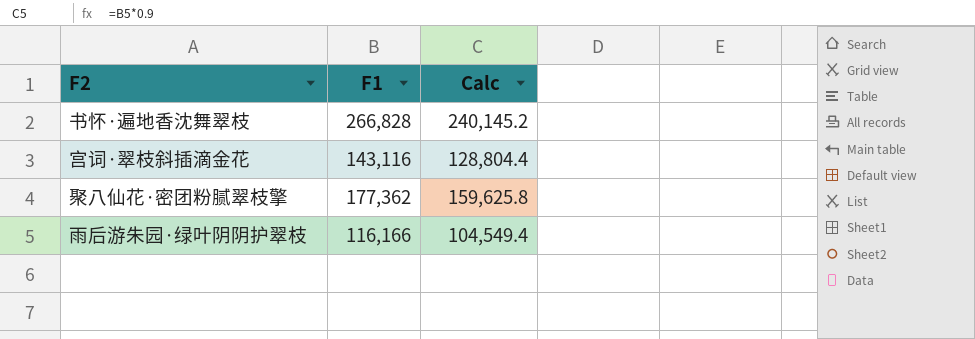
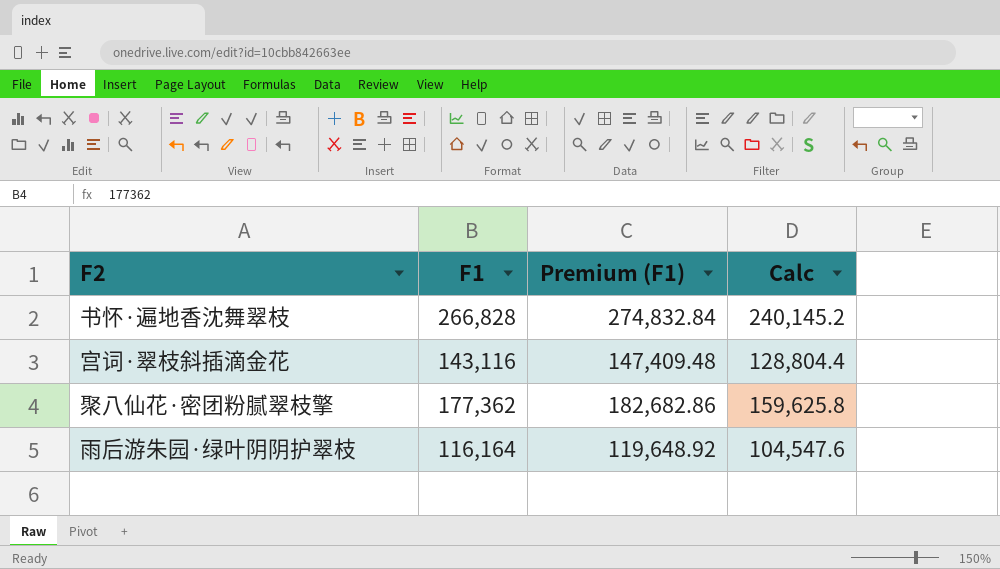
column Premium (F1) | formula: none -> [F1] * 1.03
雨后游朱园·绿叶阴阴护翠枝 | F1: 116,166 -> 116,164
雨后游朱园·绿叶阴阴护翠枝 | Calc: 104,549.4 -> 104,547.6

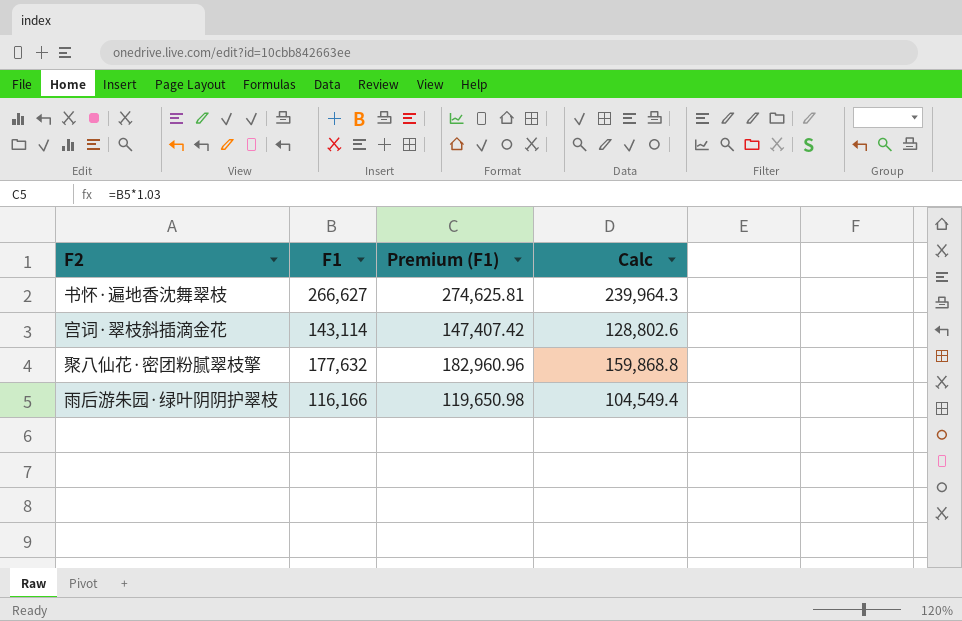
书怀·遍地香沈舞翠枝 | F1: 266,828 -> 266,627
书怀·遍地香沈舞翠枝 | Premium (F1): 274,832.84 -> 274,625.81
书怀·遍地香沈舞翠枝 | Calc: 240,145.2 -> 239,964.3
宫词·翠枝斜插滴金花 | F1: 143,116 -> 143,114
宫词·翠枝斜插滴金花 | Premium (F1): 147,409.48 -> 147,407.42
宫词·翠枝斜插滴金花 | Calc: 128,804.4 -> 128,802.6
聚八仙花·密团粉腻翠枝擎 | F1: 177,362 -> 177,632
聚八仙花·密团粉腻翠枝擎 | Premium (F1): 182,682.86 -> 182,960.96
聚八仙花·密团粉腻翠枝擎 | Calc: 159,625.8 -> 159,868.8
雨后游朱园·绿叶阴阴护翠枝 | F1: 116,164 -> 116,166
雨后游朱园·绿叶阴阴护翠枝 | Premium (F1): 119,648.92 -> 119,650.98
雨后游朱园·绿叶阴阴护翠枝 | Calc: 104,547.6 -> 104,549.4

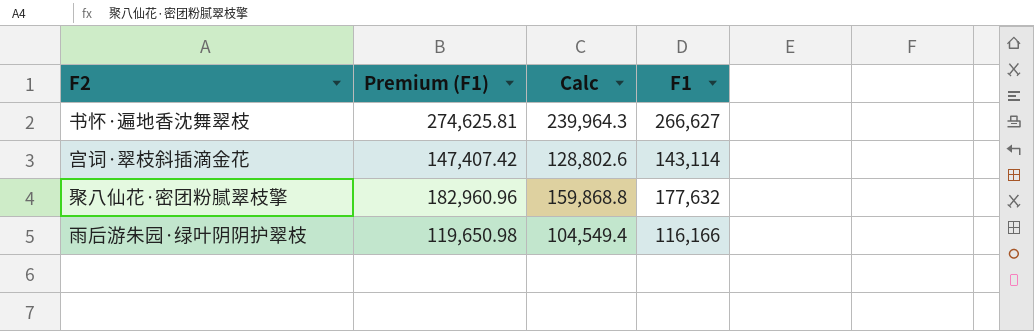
column F1 | position: 2 -> 4

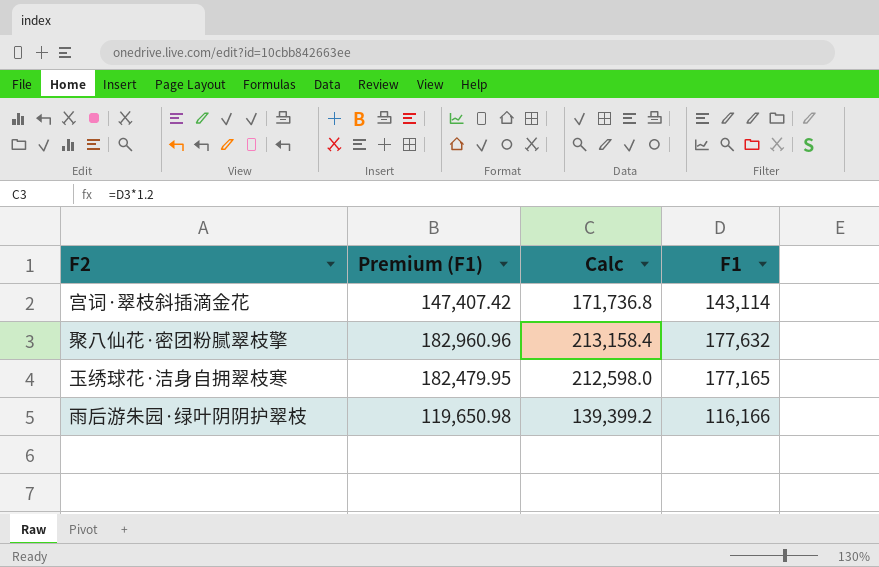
column Calc | formula: [F1] * 0.9 -> [F1] * 1.2
row 书怀·遍地香沈舞翠枝: 274,625.81 | 239,964.3 | 266,627 -> none
row 玉绣球花·洁身自拥翠枝寒: none -> 182,479.95 | 212,598.0 | 177,165

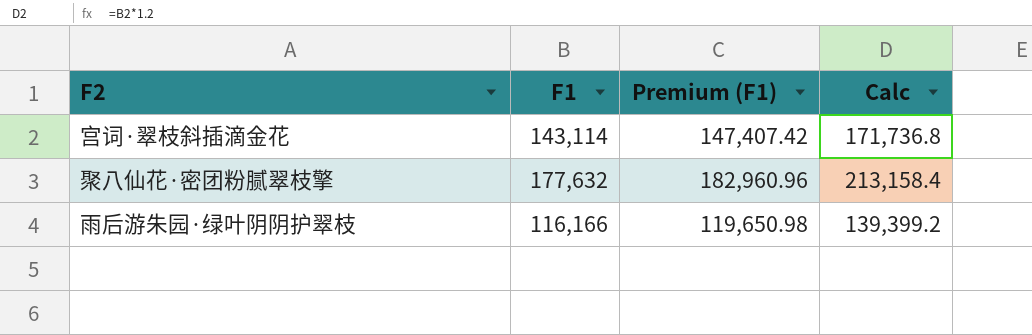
column F1 | position: 4 -> 2
row 玉绣球花·洁身自拥翠枝寒: 182,479.95 | 212,598.0 | 177,165 -> none

